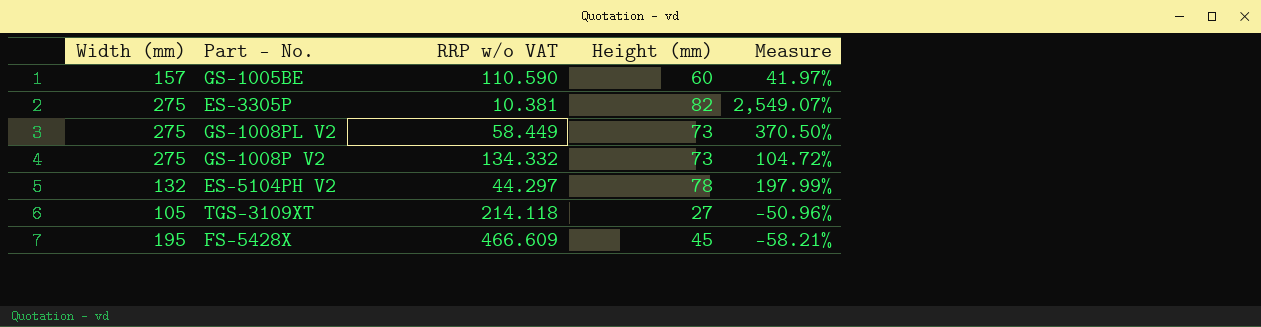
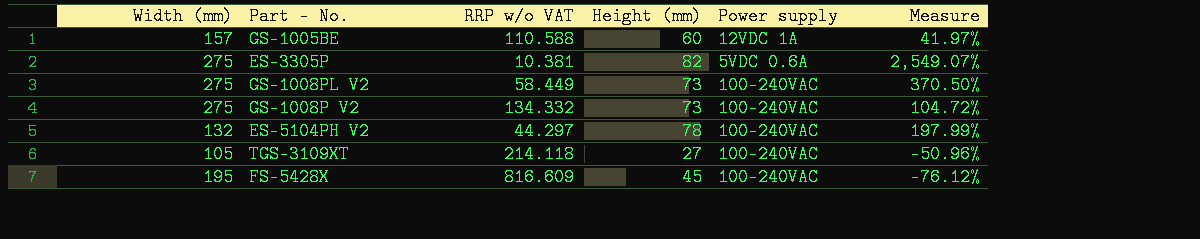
column Power supply | position: none -> 5
GS-1005BE | RRP w/o VAT: 110.590 -> 110.588
FS-5428X | RRP w/o VAT: 466.609 -> 816.609
FS-5428X | Measure: -58.21% -> -76.12%

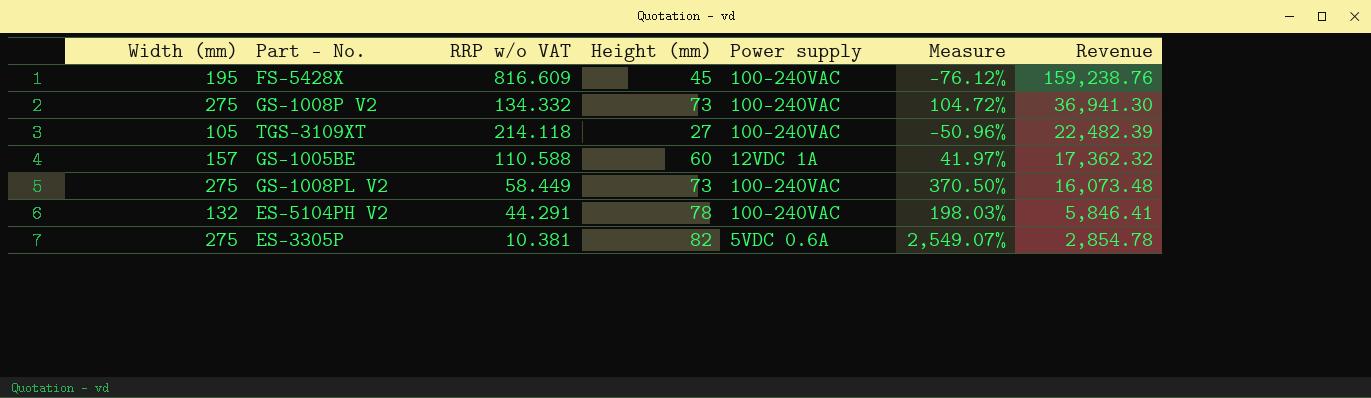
row order: none -> Revenue descending
column Revenue | formula: none -> [Width (mm)] * [RRP w/o VAT]
ES-5104PH V2 | RRP w/o VAT: 44.297 -> 44.291
ES-5104PH V2 | Measure: 197.99% -> 198.03%

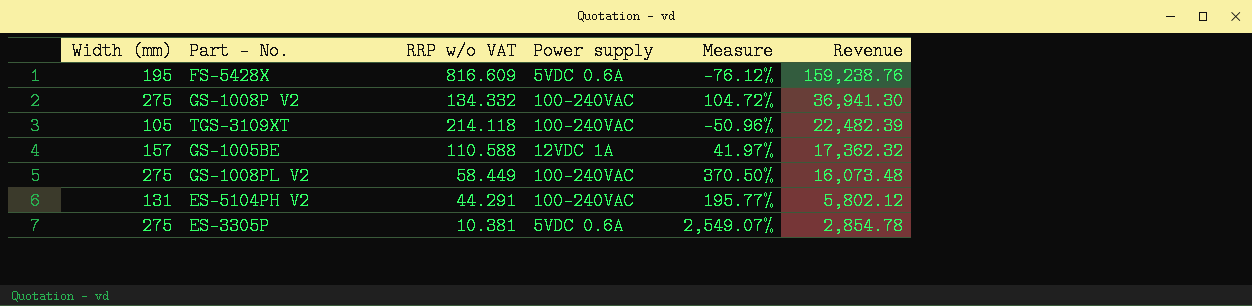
column Height (mm) | position: 4 -> none
FS-5428X | Power supply: 100-240VAC -> 5VDC 0.6A
ES-5104PH V2 | Width (mm): 132 -> 131
ES-5104PH V2 | Measure: 198.03% -> 195.77%
ES-5104PH V2 | Revenue: 5,846.41 -> 5,802.12

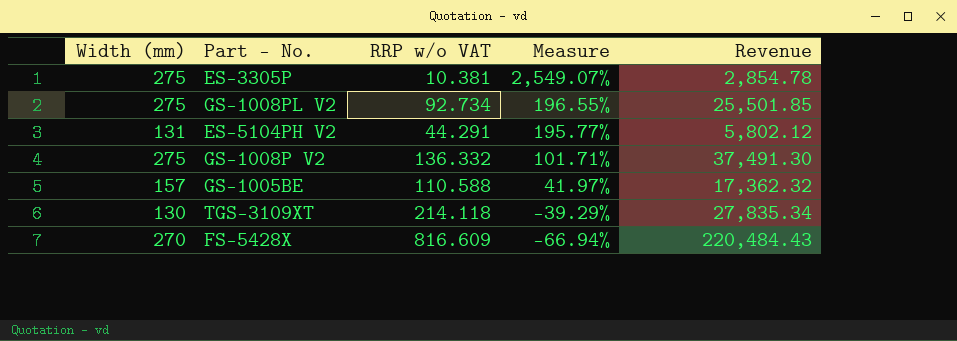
row order: Revenue descending -> Measure descending
column Power supply | position: 4 -> none
GS-1008PL V2 | RRP w/o VAT: 58.449 -> 92.734
GS-1008PL V2 | Measure: 370.50% -> 196.55%
GS-1008PL V2 | Revenue: 16,073.48 -> 25,501.85
GS-1008P V2 | RRP w/o VAT: 134.332 -> 136.332
GS-1008P V2 | Measure: 104.72% -> 101.71%
GS-1008P V2 | Revenue: 36,941.30 -> 37,491.30
TGS-3109XT | Width (mm): 105 -> 130
TGS-3109XT | Measure: -50.96% -> -39.29%
TGS-3109XT | Revenue: 22,482.39 -> 27,835.34
FS-5428X | Width (mm): 195 -> 270
FS-5428X | Measure: -76.12% -> -66.94%
FS-5428X | Revenue: 159,238.76 -> 220,484.43

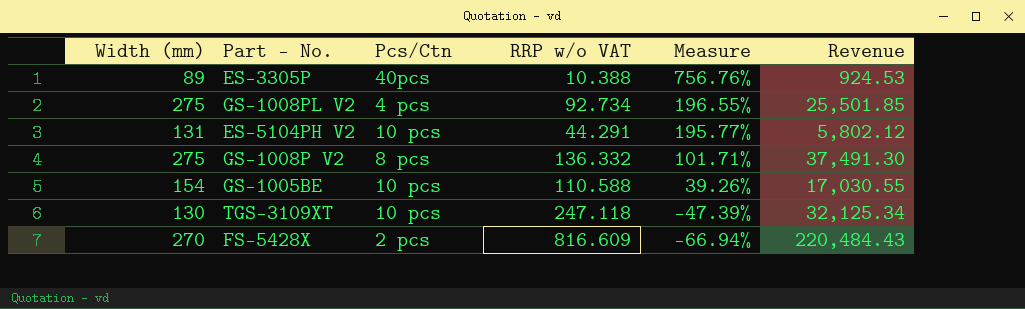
column Pcs/Ctn | position: none -> 3
ES-3305P | Width (mm): 275 -> 89
ES-3305P | RRP w/o VAT: 10.381 -> 10.388
ES-3305P | Measure: 2,549.07% -> 756.76%
ES-3305P | Revenue: 2,854.78 -> 924.53
GS-1005BE | Width (mm): 157 -> 154
GS-1005BE | Measure: 41.97% -> 39.26%
GS-1005BE | Revenue: 17,362.32 -> 17,030.55
TGS-3109XT | RRP w/o VAT: 214.118 -> 247.118
TGS-3109XT | Measure: -39.29% -> -47.39%
TGS-3109XT | Revenue: 27,835.34 -> 32,125.34

